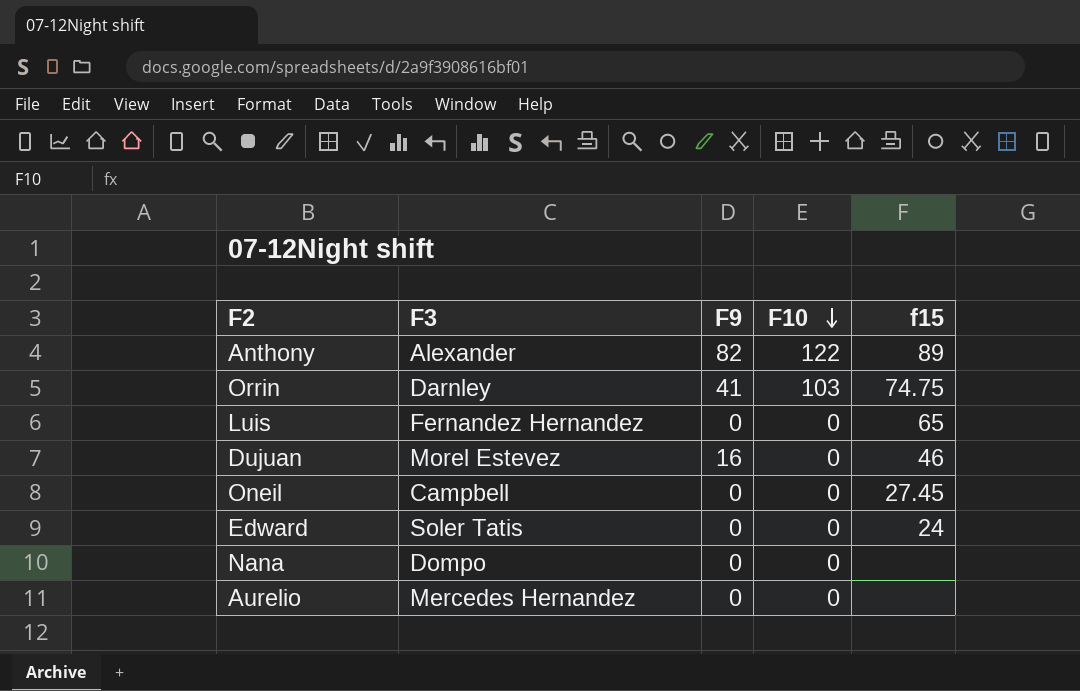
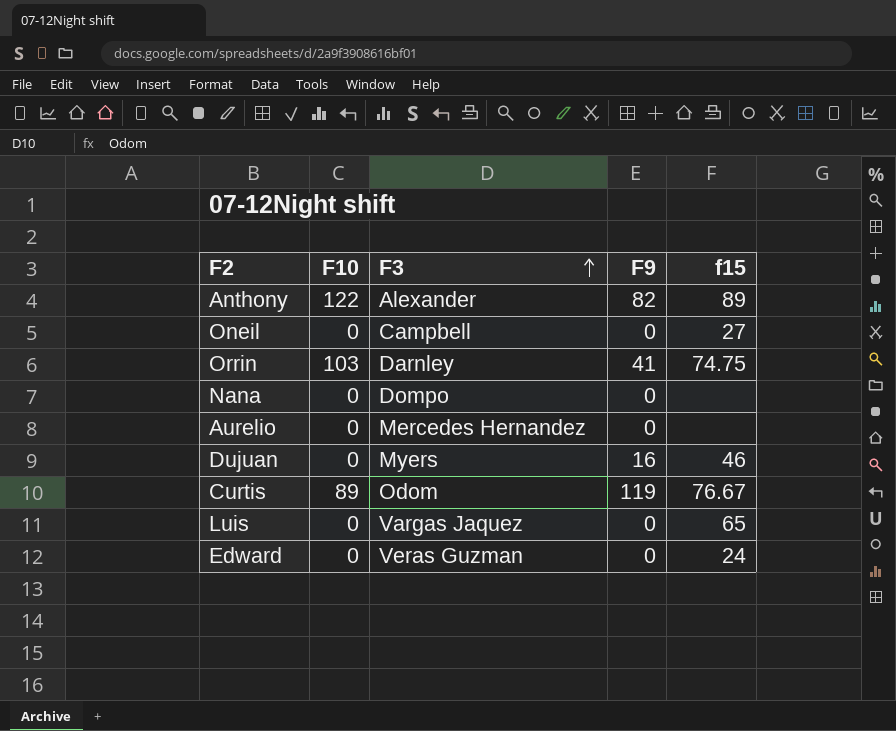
row order: F10 descending -> F3 ascending
column F10 | position: 4 -> 2
Oneil | f15: 27.45 -> 27
Dujuan | F3: Morel Estevez -> Myers
row Curtis: none -> 89 | Odom | 119 | 76.67
Luis | F3: Fernandez Hernandez -> Vargas Jaquez
Edward | F3: Soler Tatis -> Veras Guzman

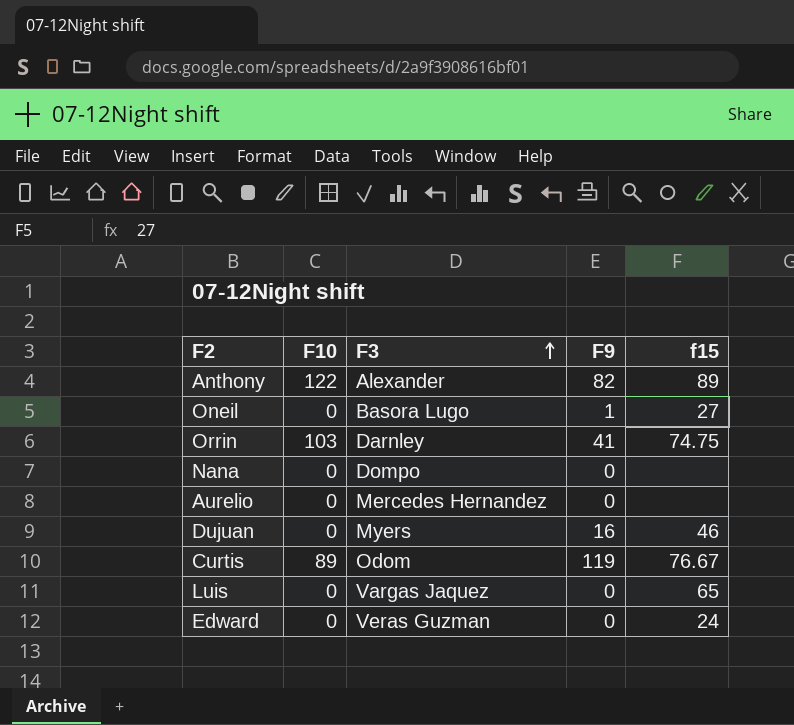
Oneil | F3: Campbell -> Basora Lugo
Oneil | F9: 0 -> 1

